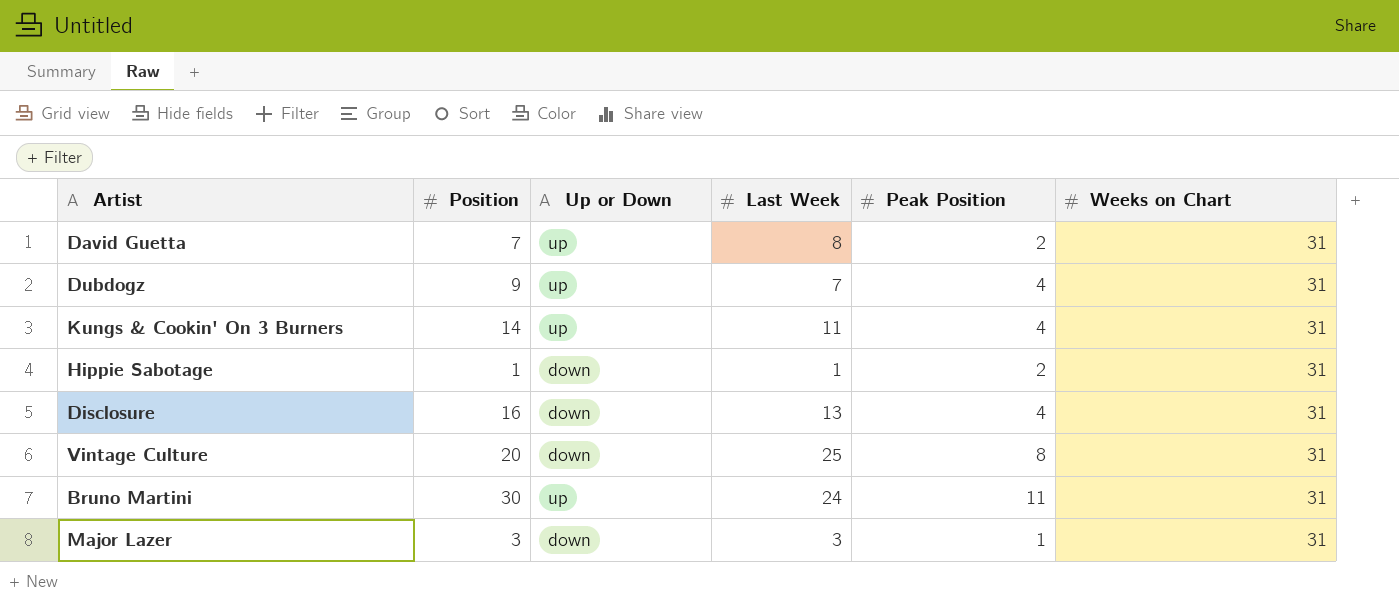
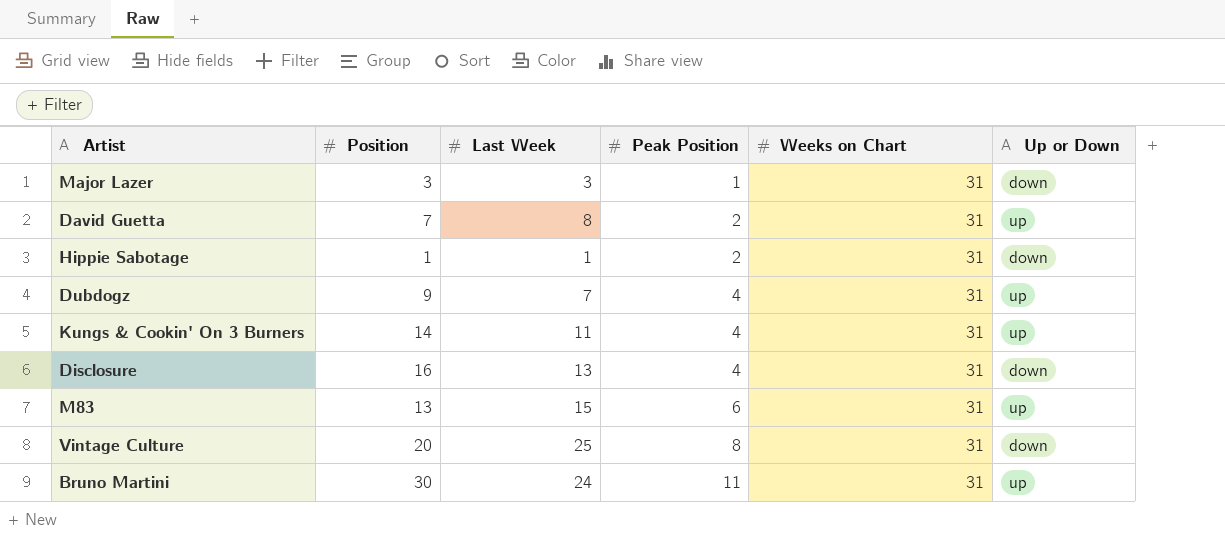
row order: none -> Peak Position ascending
column Up or Down | position: 3 -> 6
row M83: none -> 13 | 15 | 6 | 31 | up

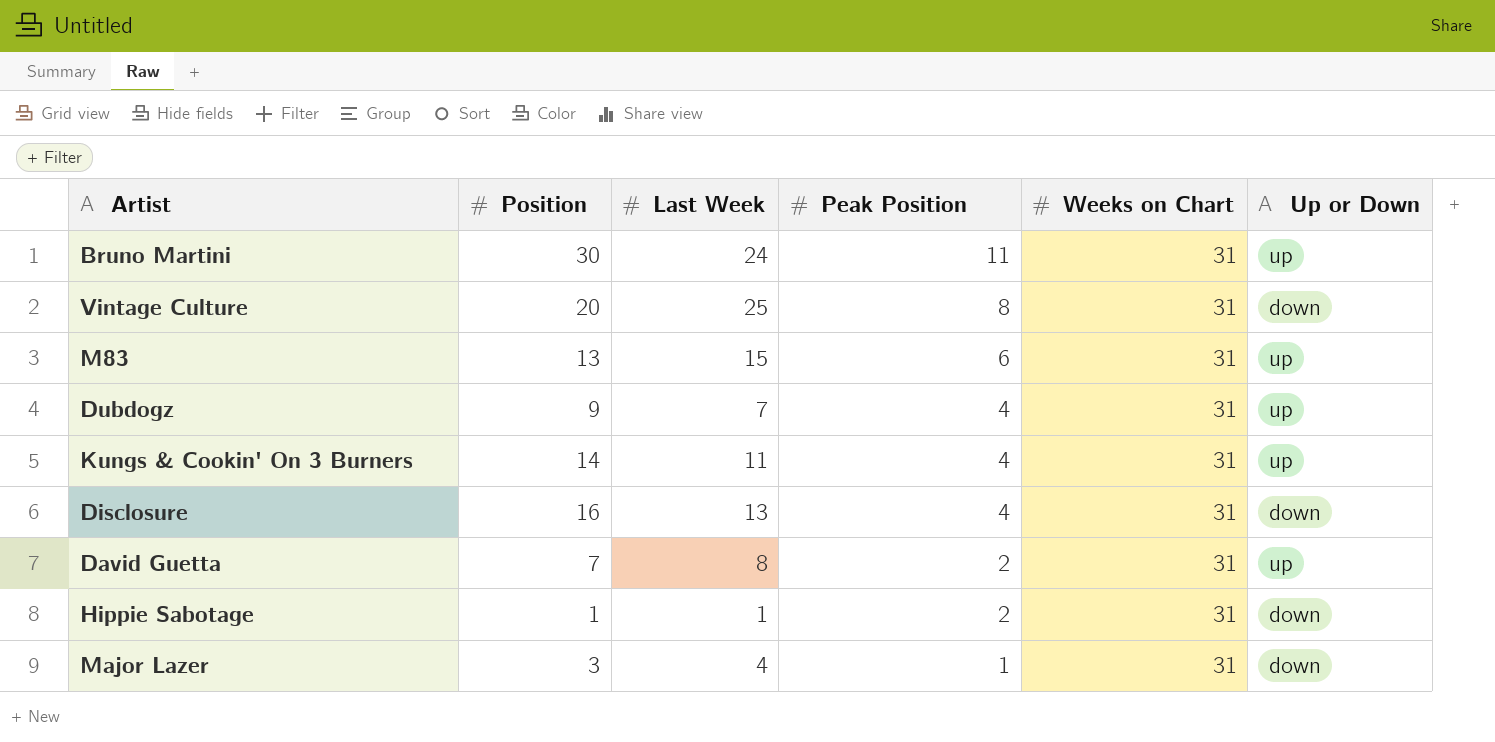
row order: Peak Position ascending -> Peak Position descending
Major Lazer | Last Week: 3 -> 4

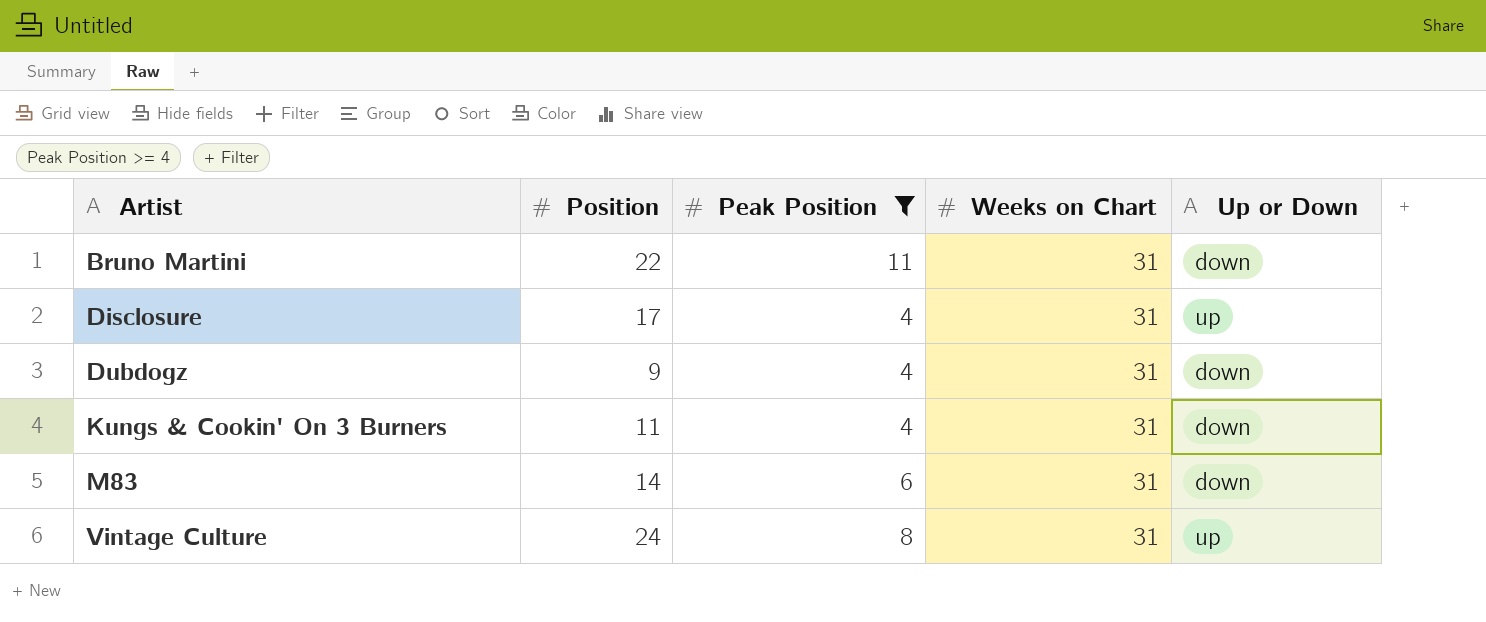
filter: none -> Peak Position >= 4
row order: Peak Position descending -> Artist ascending
column Last Week | position: 3 -> none
Bruno Martini | Position: 30 -> 22
Bruno Martini | Up or Down: up -> down
Disclosure | Position: 16 -> 17
Disclosure | Up or Down: down -> up
Dubdogz | Up or Down: up -> down
Kungs & Cookin' On 3 Burners | Position: 14 -> 11
Kungs & Cookin' On 3 Burners | Up or Down: up -> down
M83 | Position: 13 -> 14
M83 | Up or Down: up -> down
Vintage Culture | Position: 20 -> 24
Vintage Culture | Up or Down: down -> up

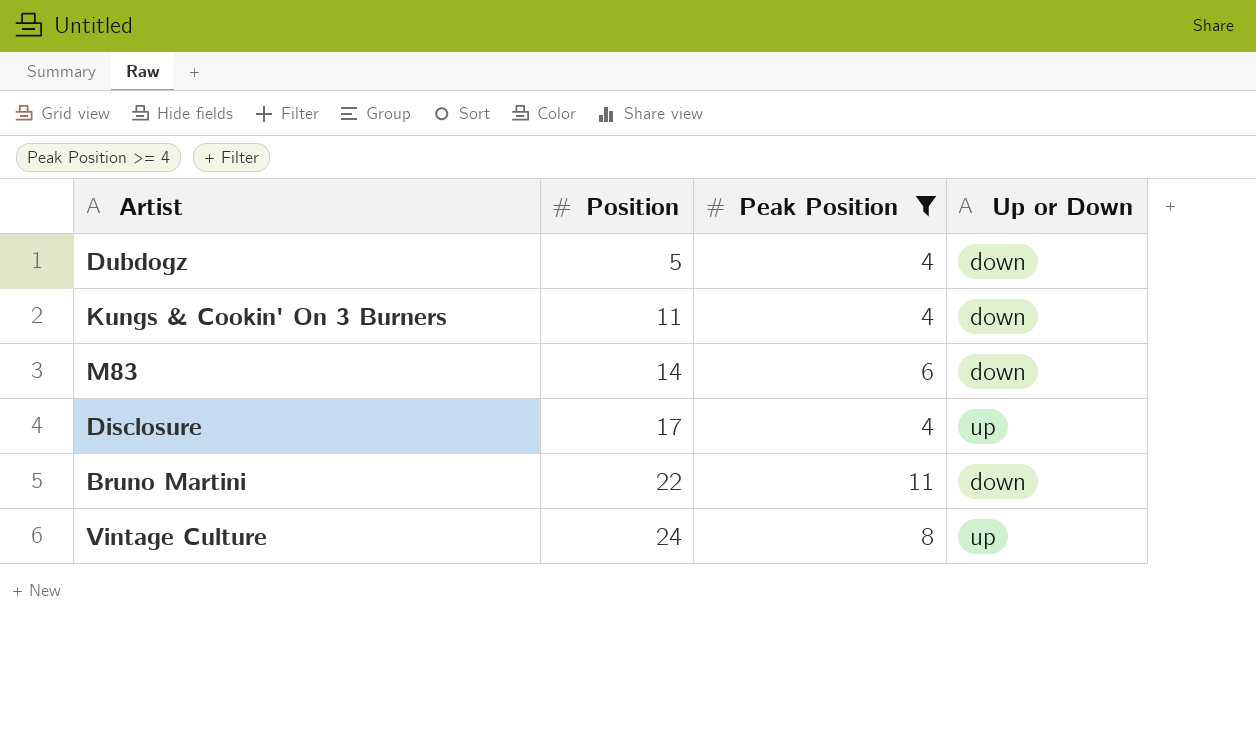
row order: Artist ascending -> Position ascending
column Weeks on Chart | position: 4 -> none
Dubdogz | Position: 9 -> 5

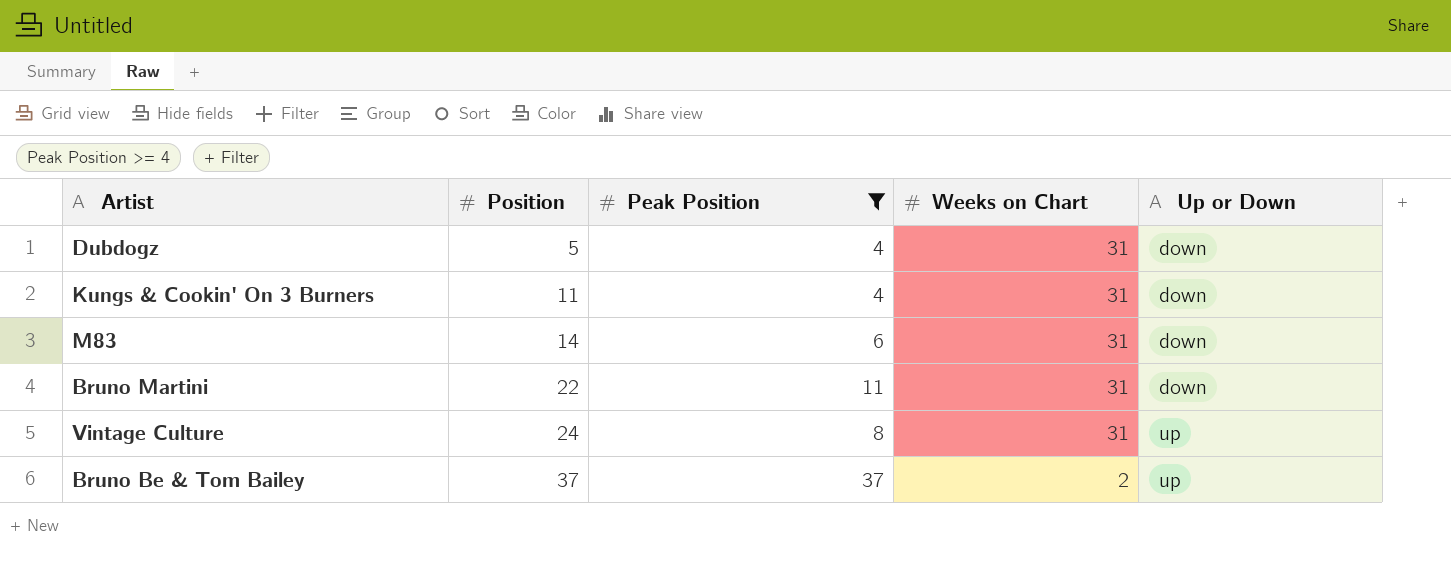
column Weeks on Chart | position: none -> 4
row Disclosure: 17 | 4 | up -> none
row Bruno Be & Tom Bailey: none -> 37 | 37 | 2 | up

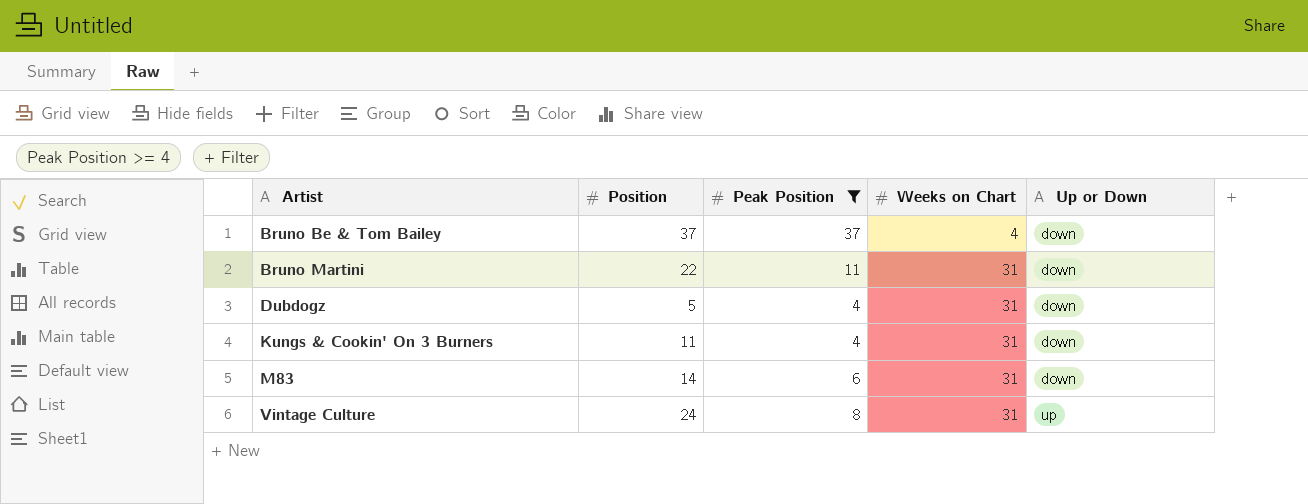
row order: Position ascending -> Artist ascending
Bruno Be & Tom Bailey | Weeks on Chart: 2 -> 4
Bruno Be & Tom Bailey | Up or Down: up -> down

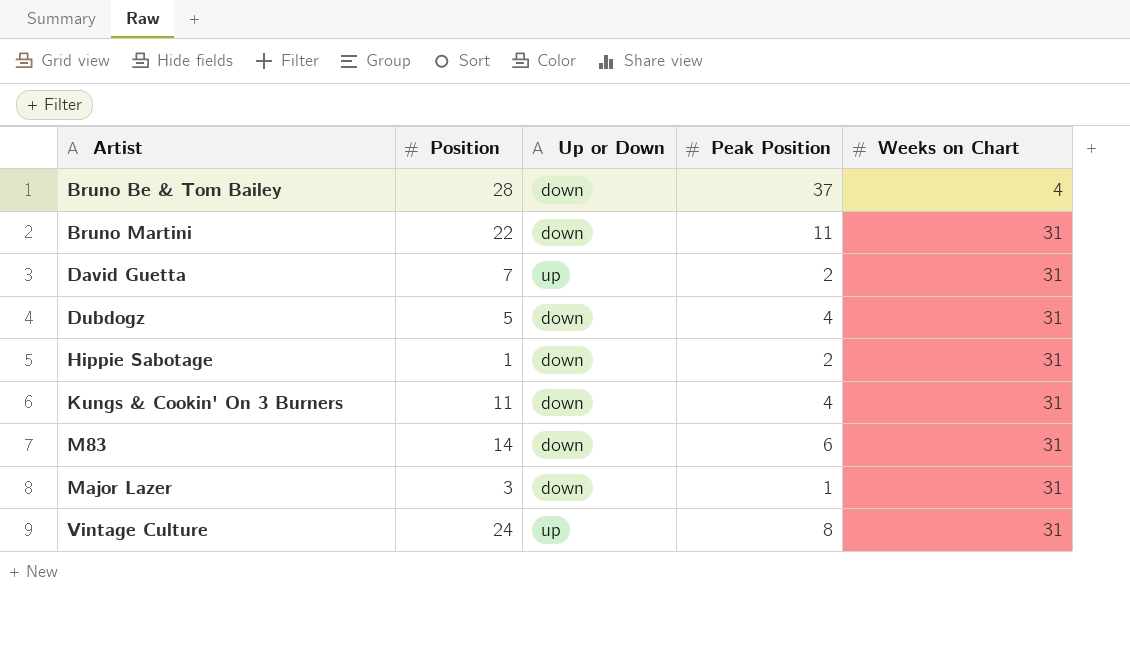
filter: Peak Position >= 4 -> none
column Up or Down | position: 5 -> 3
Bruno Be & Tom Bailey | Position: 37 -> 28

